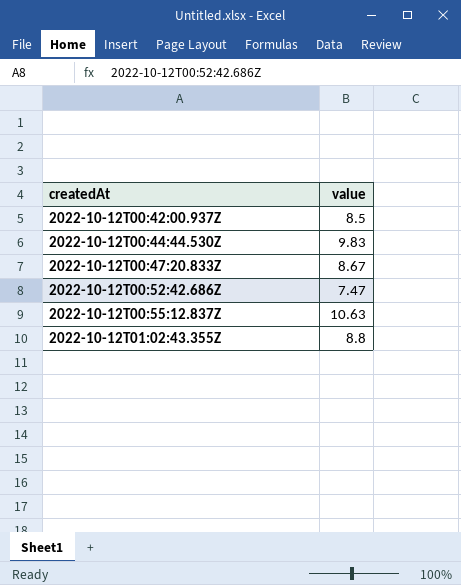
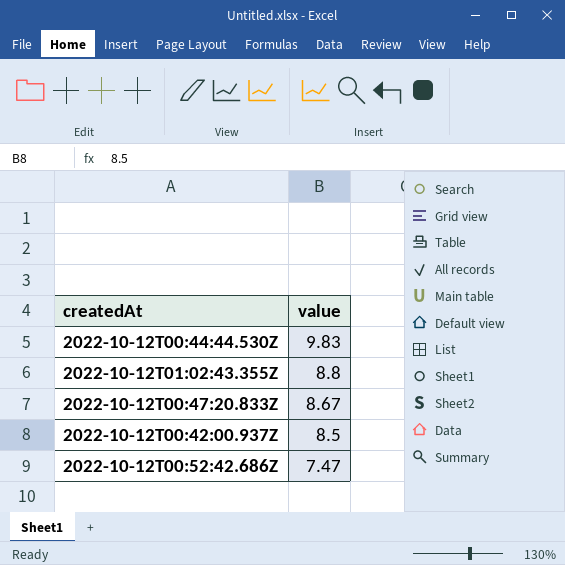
row order: createdAt ascending -> value descending
row 2022-10-12T00:55:12.837Z: 10.63 -> none

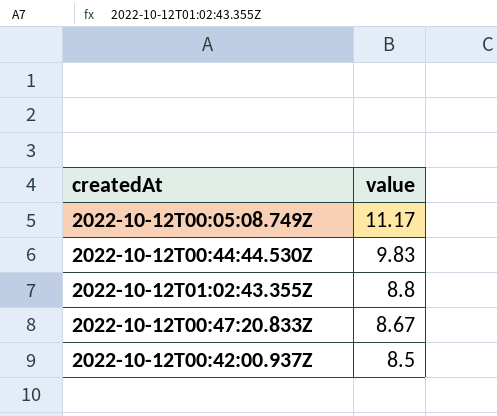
row 2022-10-12T00:52:42.686Z: 7.47 -> none
row 2022-10-12T00:05:08.749Z: none -> 11.17

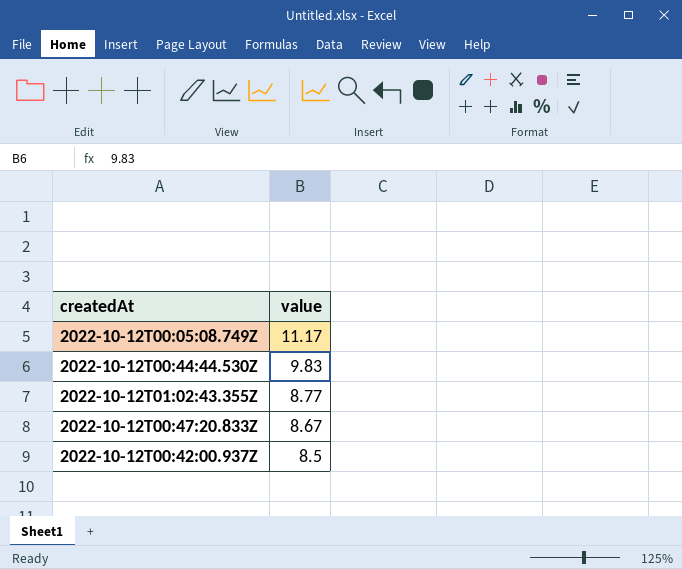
2022-10-12T01:02:43.355Z | value: 8.8 -> 8.77

